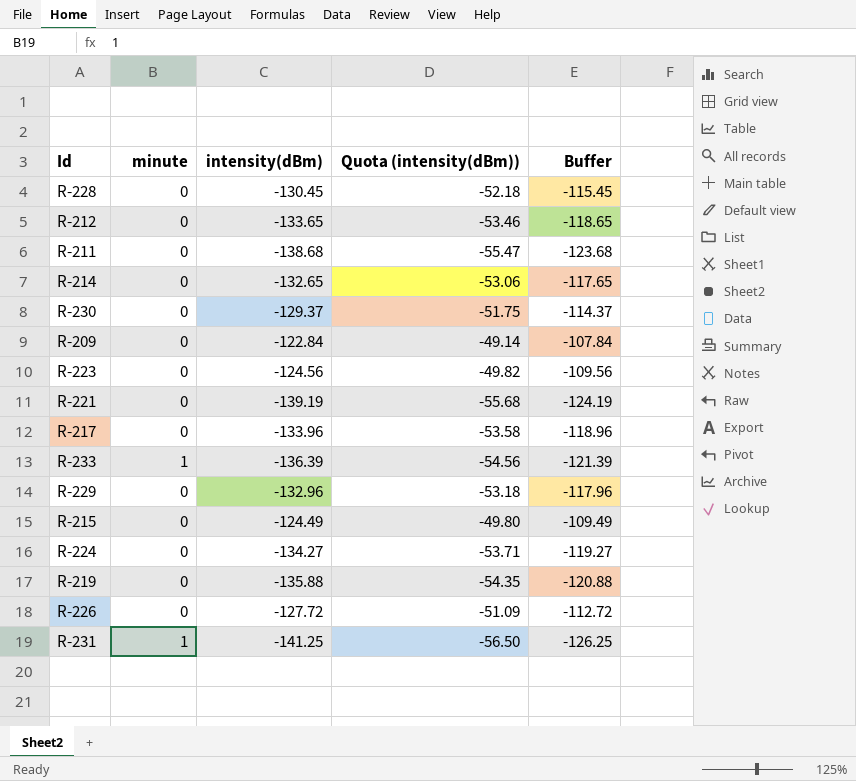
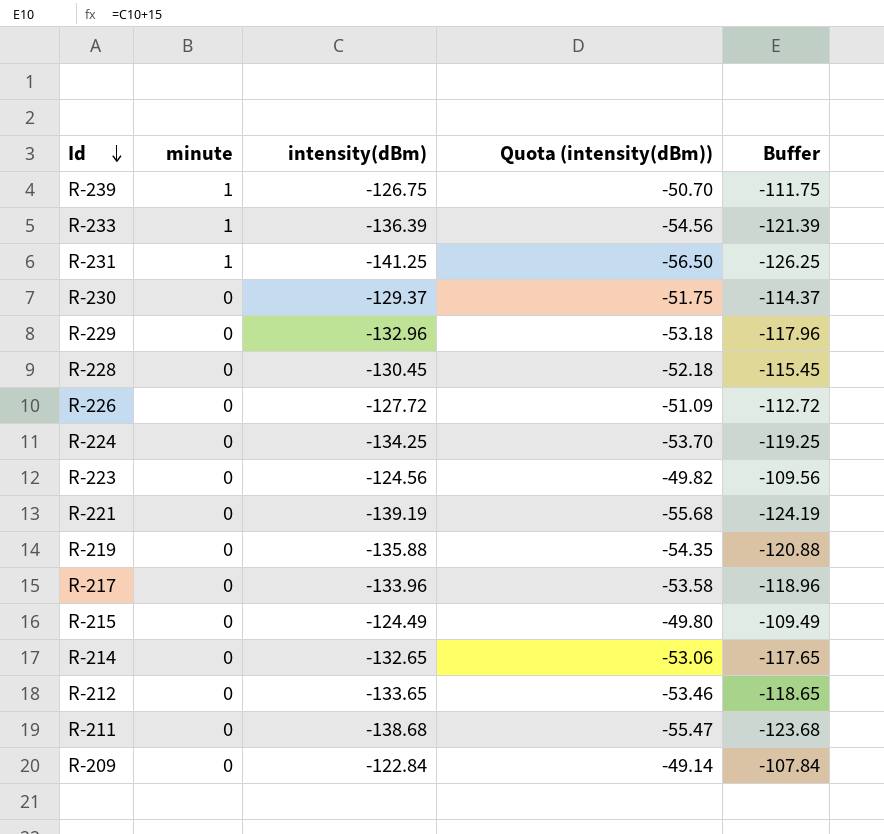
row order: none -> Id descending
row R-239: none -> 1 | -126.75 | -50.70 | -111.75
R-224 | intensity(dBm): -134.27 -> -134.25
R-224 | Quota (intensity(dBm)): -53.71 -> -53.70
R-224 | Buffer: -119.27 -> -119.25

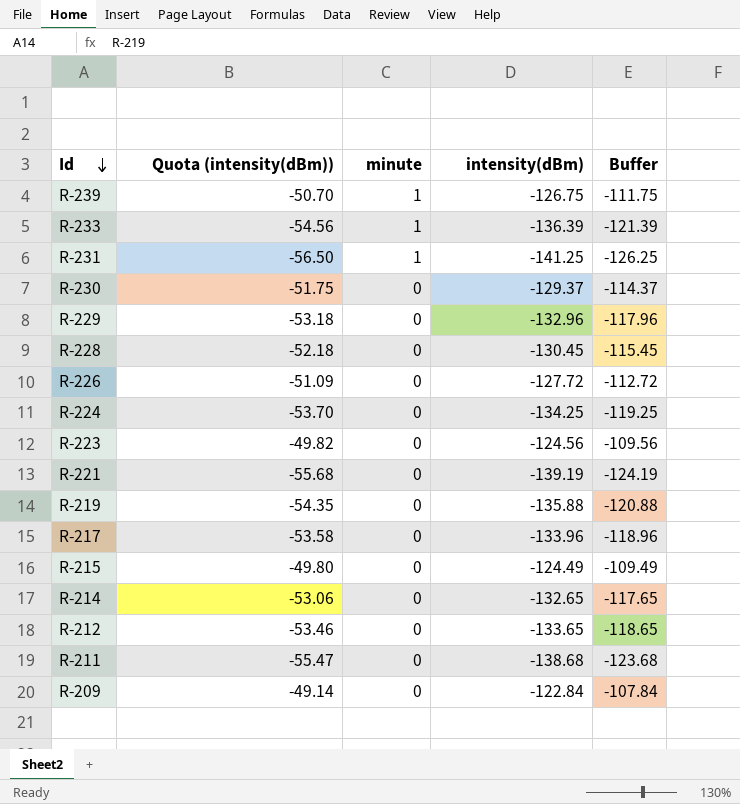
column Quota (intensity(dBm)) | position: 4 -> 2

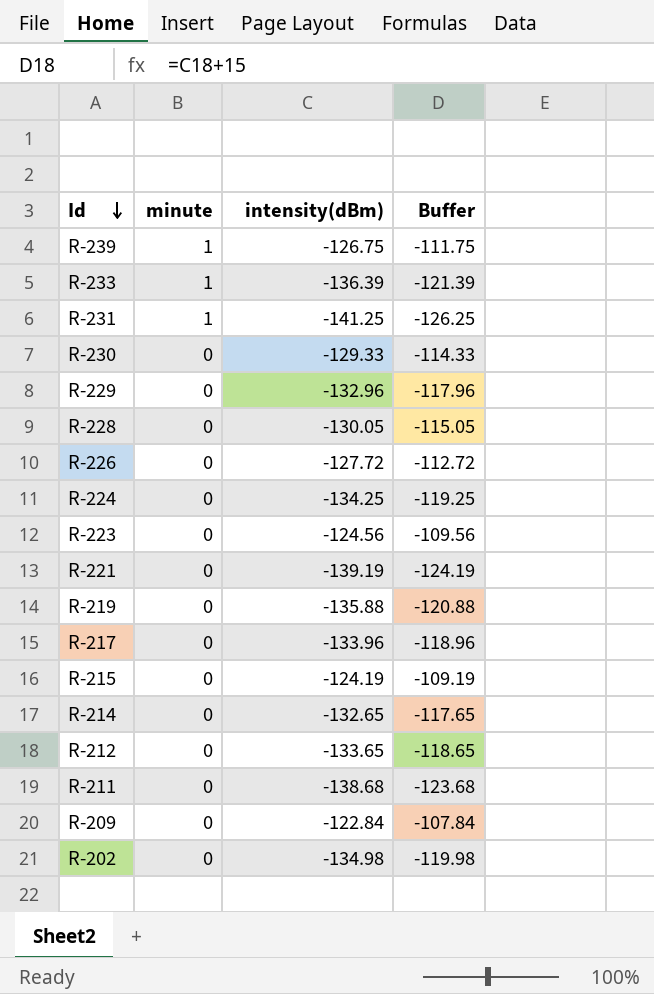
column Quota (intensity(dBm)) | formula: [intensity(dBm)] * 0.4 -> none
R-230 | intensity(dBm): -129.37 -> -129.33
R-230 | Buffer: -114.37 -> -114.33
R-228 | intensity(dBm): -130.45 -> -130.05
R-228 | Buffer: -115.45 -> -115.05
R-215 | intensity(dBm): -124.49 -> -124.19
R-215 | Buffer: -109.49 -> -109.19
row R-202: none -> 0 | -134.98 | -119.98

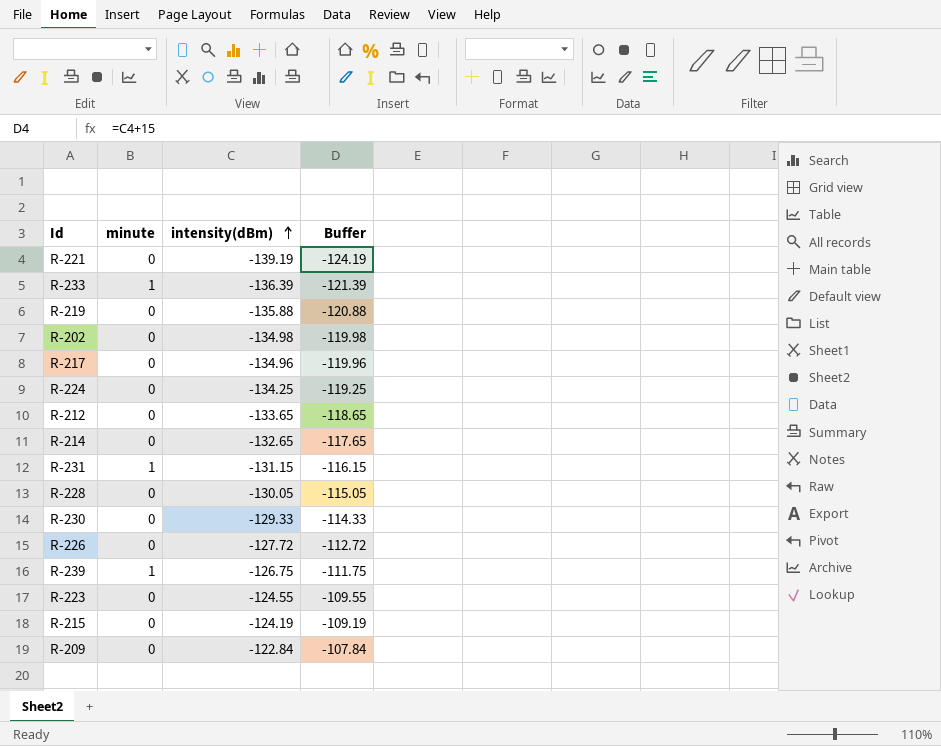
row order: Id descending -> intensity(dBm) ascending
row R-229: 0 | -132.96 | -117.96 -> none
row R-211: 0 | -138.68 | -123.68 -> none
R-217 | intensity(dBm): -133.96 -> -134.96
R-217 | Buffer: -118.96 -> -119.96
R-231 | intensity(dBm): -141.25 -> -131.15
R-231 | Buffer: -126.25 -> -116.15
R-223 | intensity(dBm): -124.56 -> -124.55
R-223 | Buffer: -109.56 -> -109.55

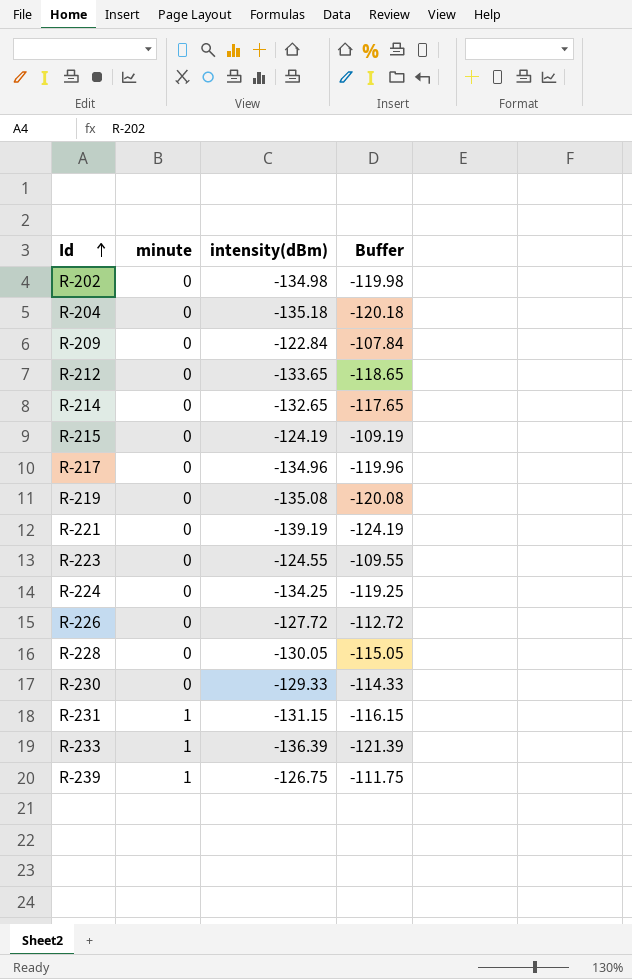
row order: intensity(dBm) ascending -> Id ascending
row R-204: none -> 0 | -135.18 | -120.18
R-219 | intensity(dBm): -135.88 -> -135.08
R-219 | Buffer: -120.88 -> -120.08

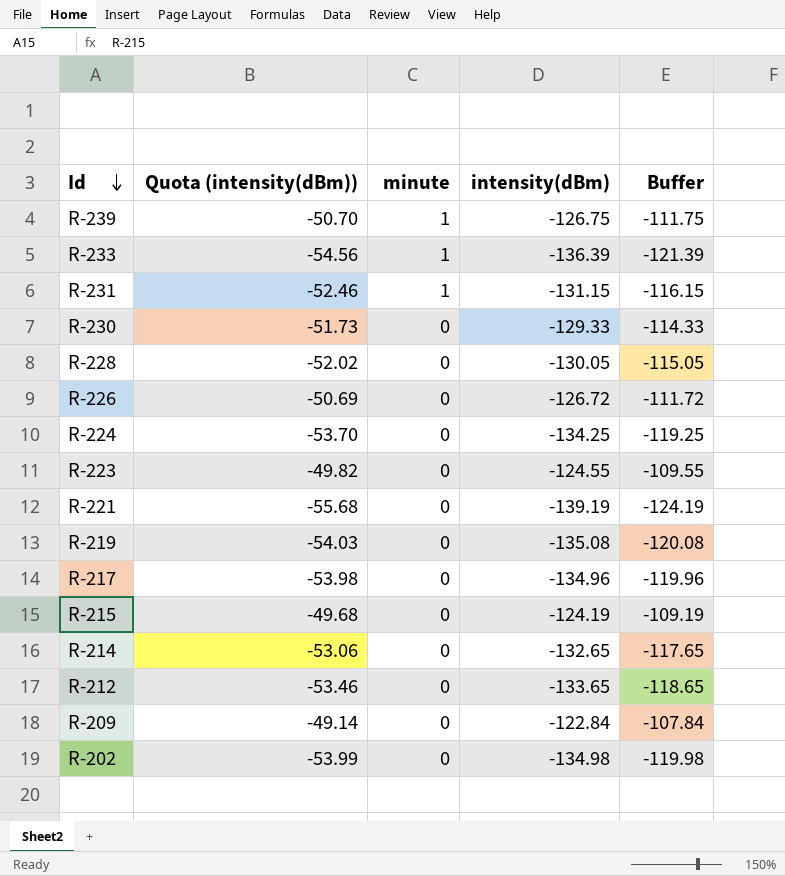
row order: Id ascending -> Id descending
column Quota (intensity(dBm)) | formula: none -> [intensity(dBm)] * 0.4
row R-204: 0 | -135.18 | -120.18 -> none
R-226 | intensity(dBm): -127.72 -> -126.72
R-226 | Buffer: -112.72 -> -111.72

